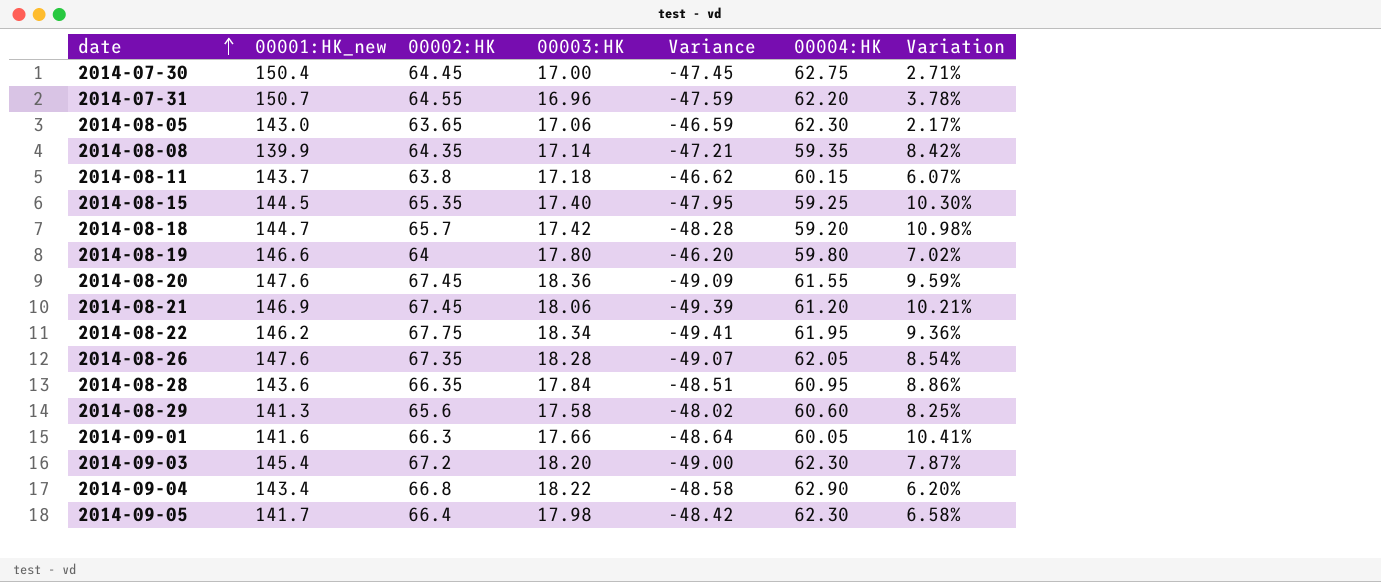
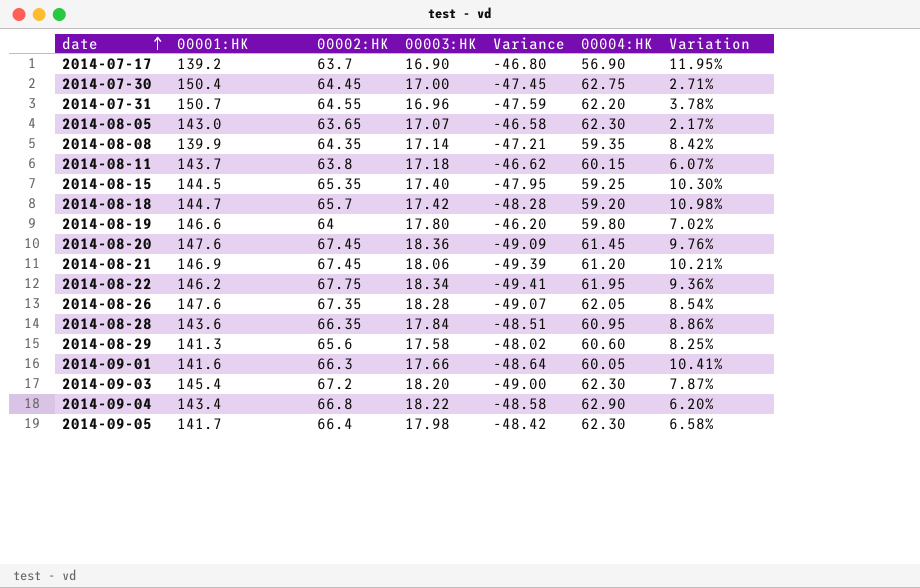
column name: 00001:HK_new -> 00001:HK
row 2014-07-17: none -> 139.2 | 63.7 | 16.90 | -46.80 | 56.90 | 11.95%
2014-08-05 | 00003:HK: 17.06 -> 17.07
2014-08-05 | Variance: -46.59 -> -46.58
2014-08-20 | 00004:HK: 61.55 -> 61.45
2014-08-20 | Variation: 9.59% -> 9.76%

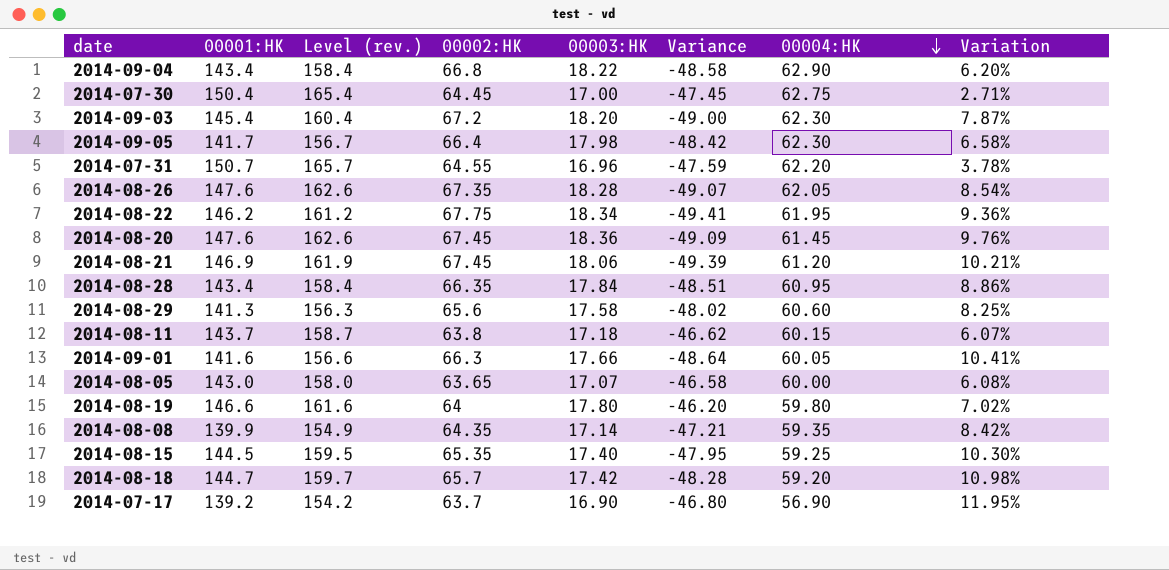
row order: date ascending -> 00004:HK descending
column Level (rev.) | formula: none -> [00001:HK] + 15
2014-08-28 | 00001:HK: 143.6 -> 143.4
2014-08-05 | 00004:HK: 62.30 -> 60.00
2014-08-05 | Variation: 2.17% -> 6.08%

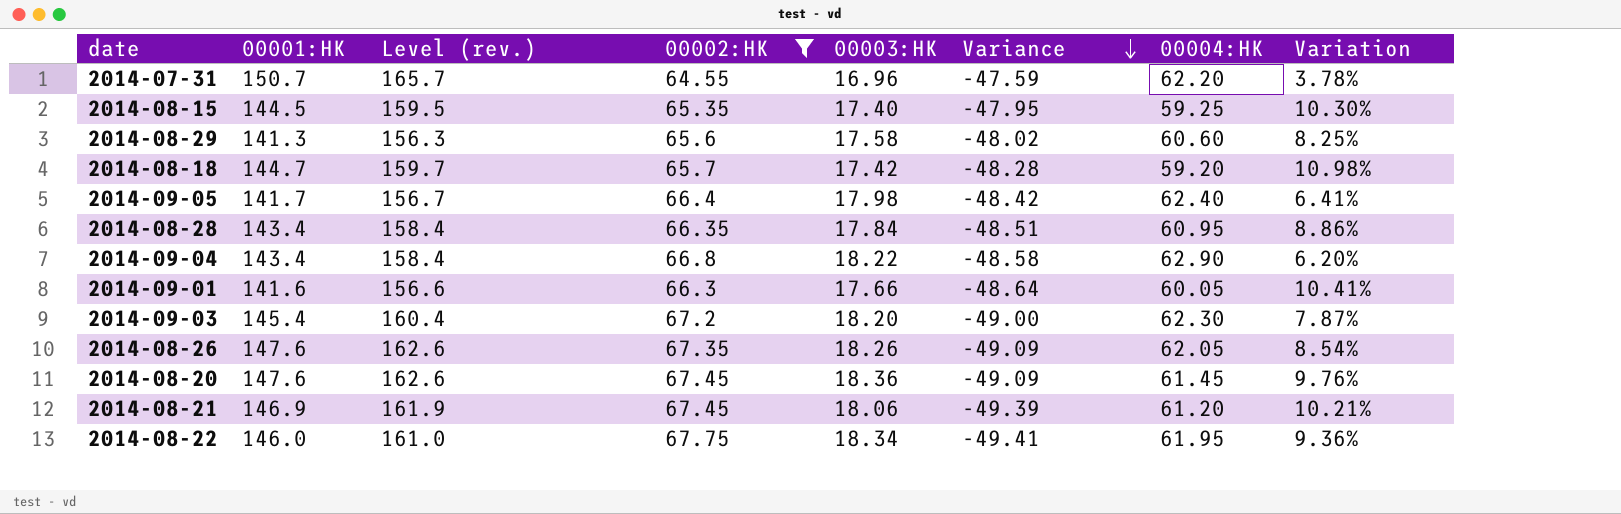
filter: none -> 00002:HK >= 64.55
row order: 00004:HK descending -> Variance descending
2014-09-05 | 00004:HK: 62.30 -> 62.40
2014-09-05 | Variation: 6.58% -> 6.41%
2014-08-26 | 00003:HK: 18.28 -> 18.26
2014-08-26 | Variance: -49.07 -> -49.09
2014-08-22 | 00001:HK: 146.2 -> 146.0
2014-08-22 | Level (rev.): 161.2 -> 161.0

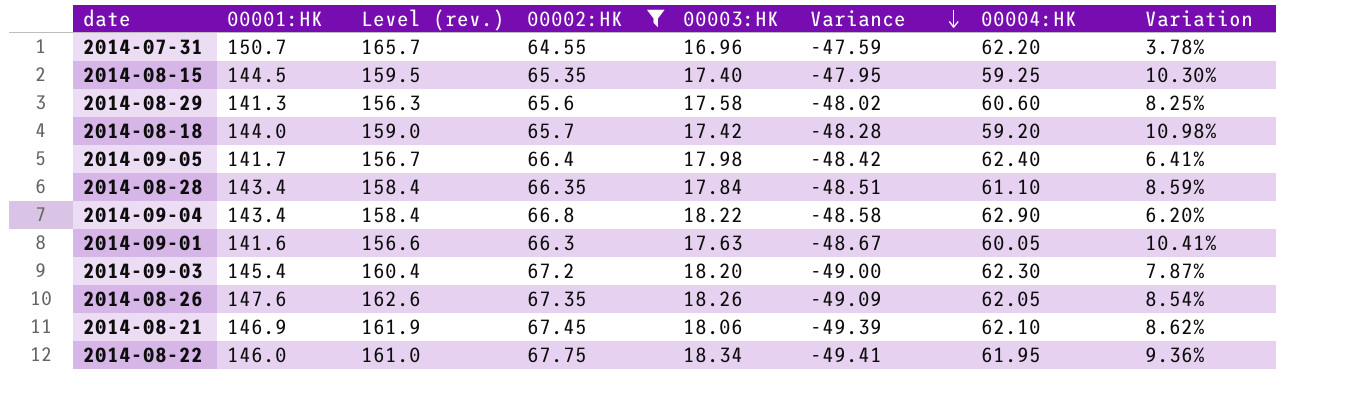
row 2014-08-20: 147.6 | 162.6 | 67.45 | 18.36 | -49.09 | 61.45 | 9.76% -> none
2014-08-18 | 00001:HK: 144.7 -> 144.0
2014-08-18 | Level (rev.): 159.7 -> 159.0
2014-08-28 | 00004:HK: 60.95 -> 61.10
2014-08-28 | Variation: 8.86% -> 8.59%
2014-09-01 | 00003:HK: 17.66 -> 17.63
2014-09-01 | Variance: -48.64 -> -48.67
2014-08-21 | 00004:HK: 61.20 -> 62.10
2014-08-21 | Variation: 10.21% -> 8.62%

